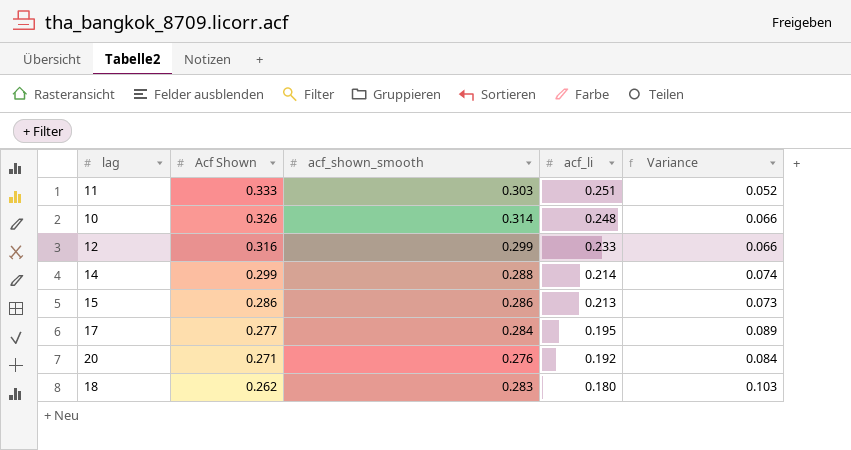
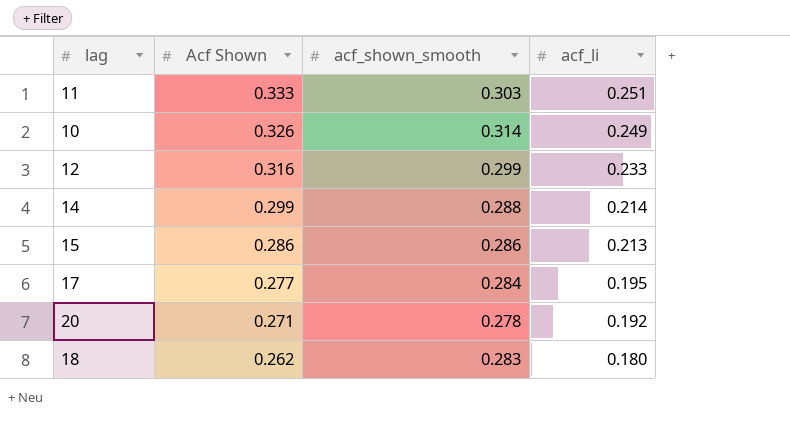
column Variance | formula: [acf_shown_smooth] - [acf_li] -> none
10 | acf_li: 0.248 -> 0.249
20 | acf_shown_smooth: 0.276 -> 0.278

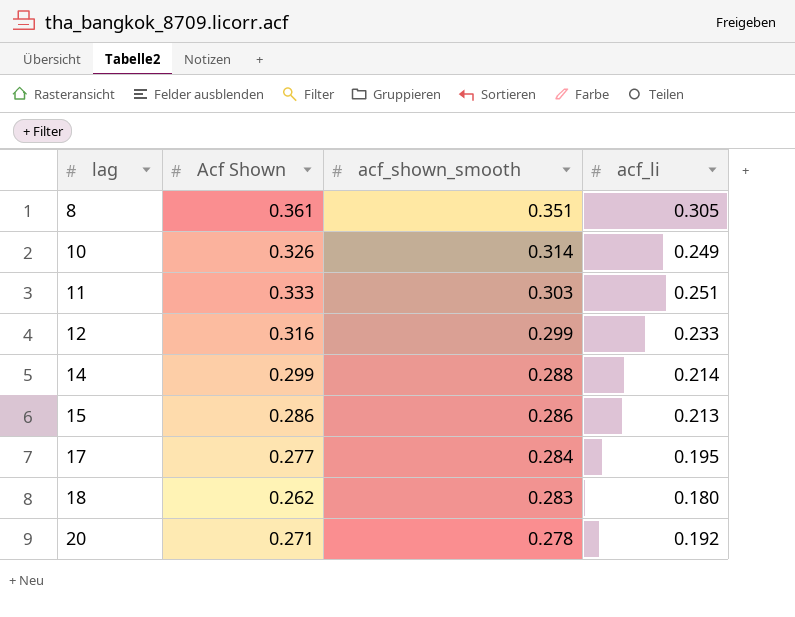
row order: Acf Shown descending -> lag ascending
row 8: none -> 0.361 | 0.351 | 0.305

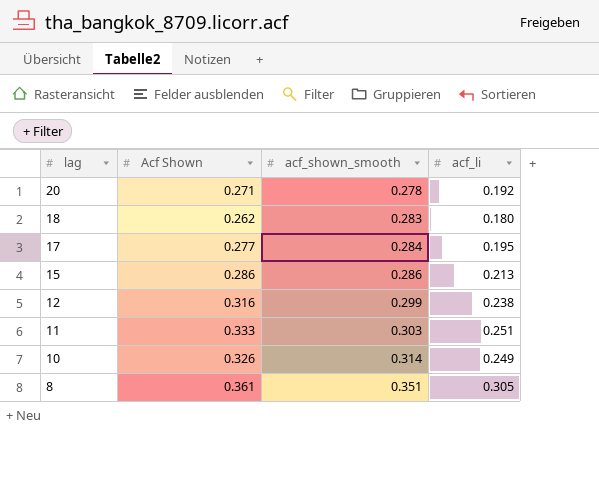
row order: lag ascending -> lag descending
row 14: 0.299 | 0.288 | 0.214 -> none
12 | acf_li: 0.233 -> 0.238

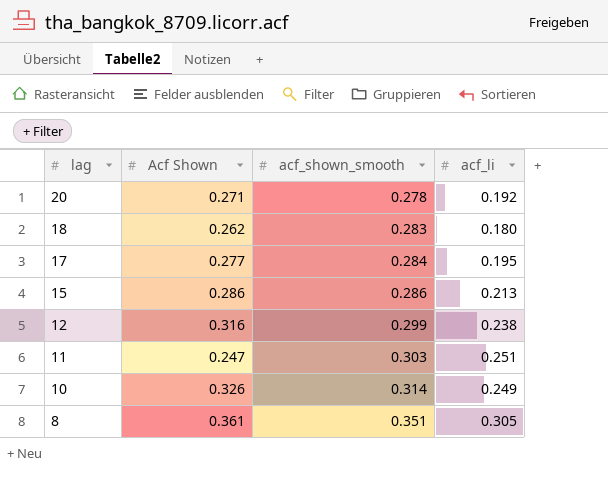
11 | Acf Shown: 0.333 -> 0.247

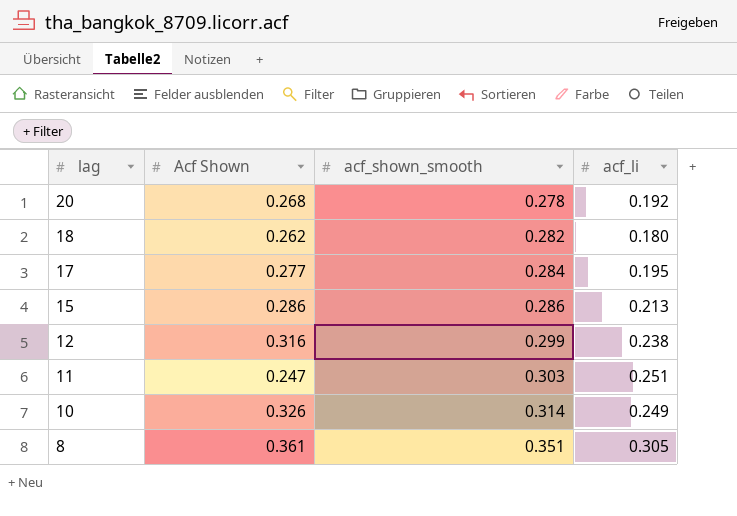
20 | Acf Shown: 0.271 -> 0.268
18 | acf_shown_smooth: 0.283 -> 0.282

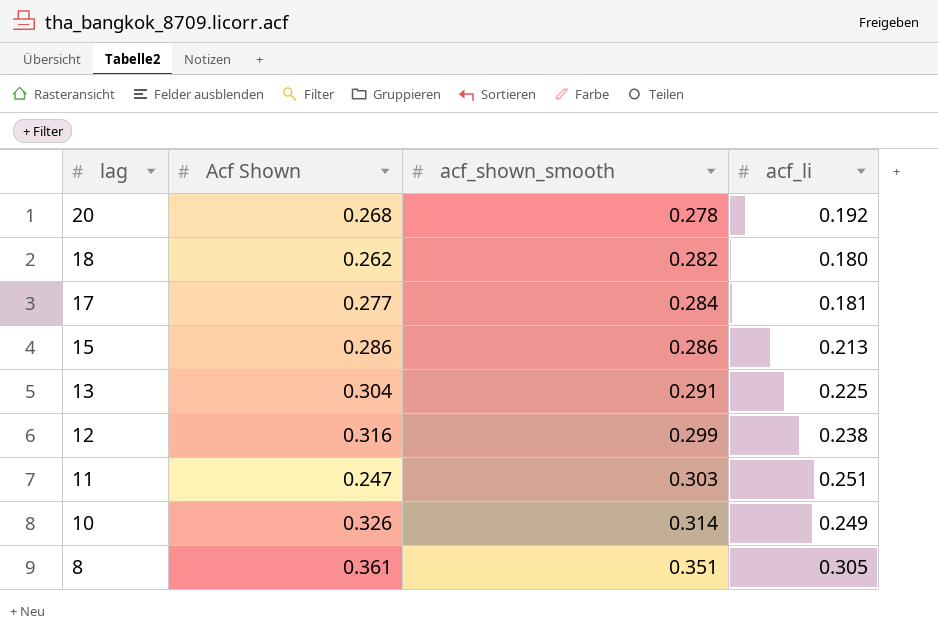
17 | acf_li: 0.195 -> 0.181
row 13: none -> 0.304 | 0.291 | 0.225

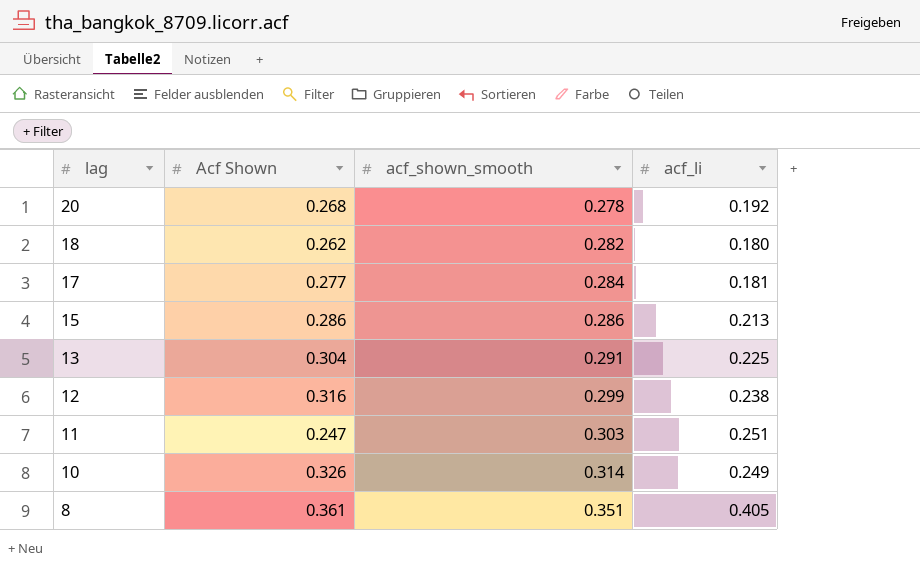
8 | acf_li: 0.305 -> 0.405

